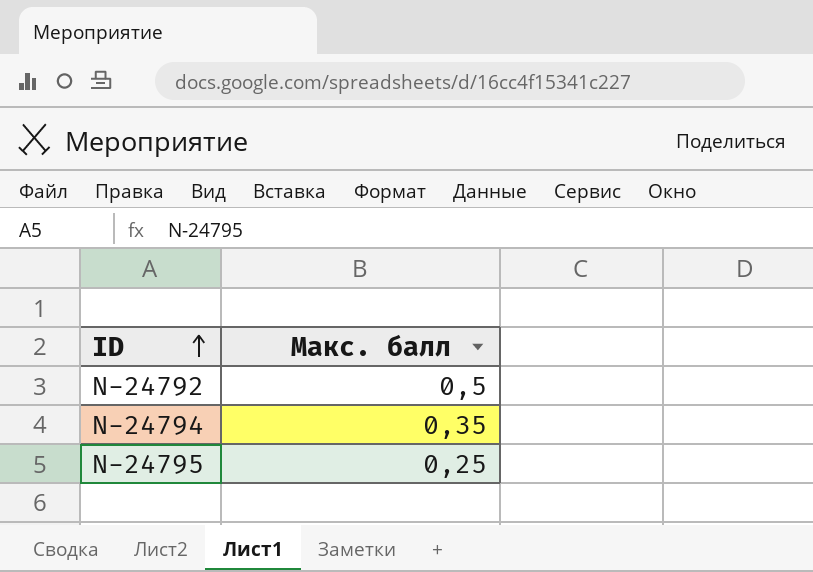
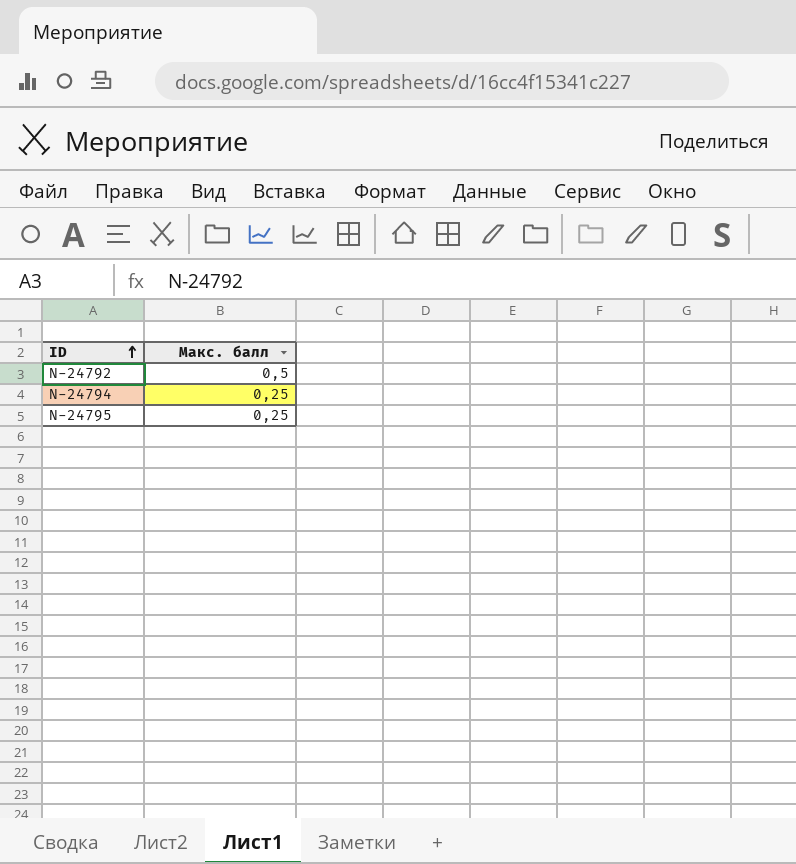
N-24794 | Макс. балл: 0,35 -> 0,25

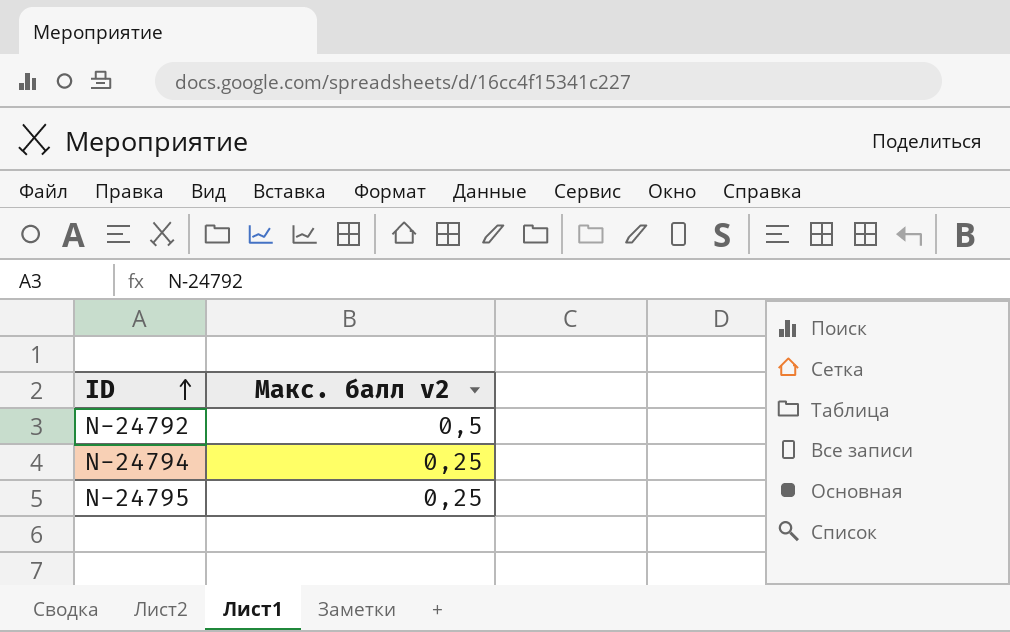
column name: Макс. балл -> Макс. балл v2

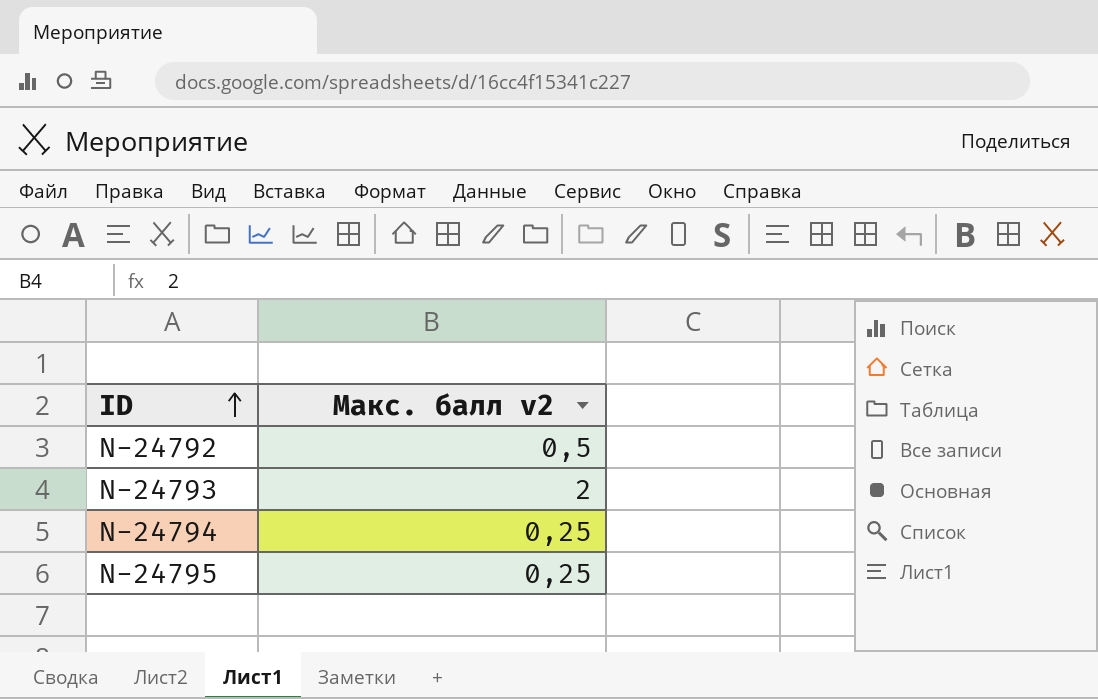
row N-24793: none -> 2

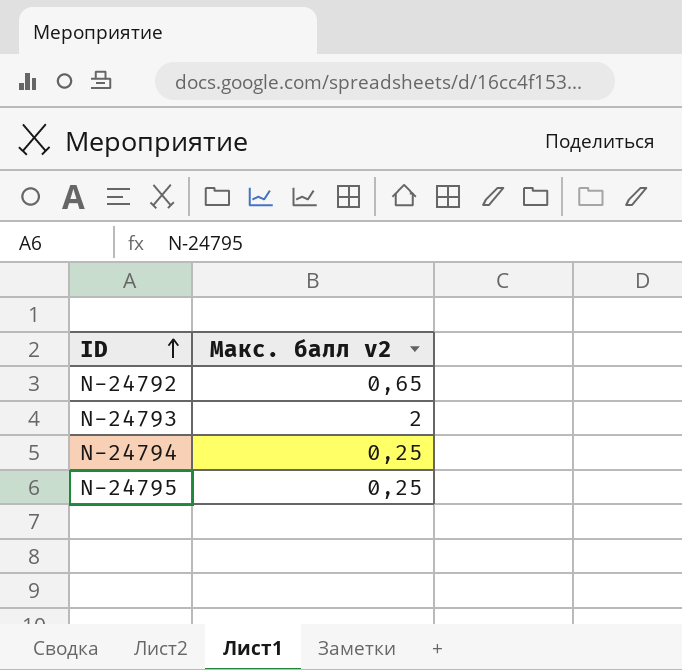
N-24792 | Макс. балл v2: 0,5 -> 0,65

